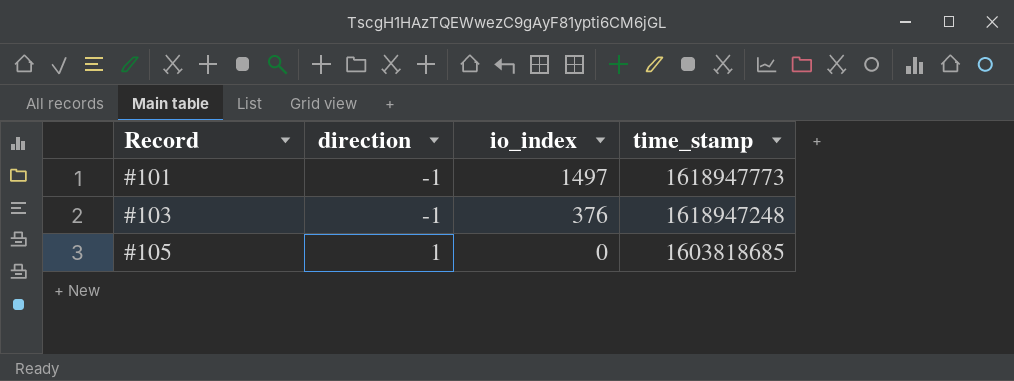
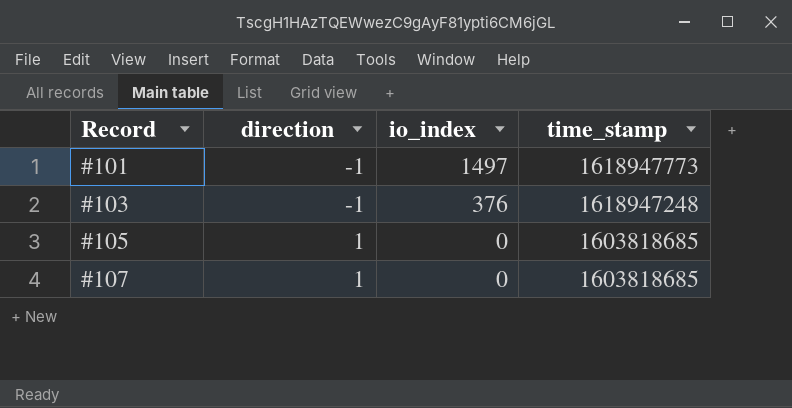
row #107: none -> 1 | 0 | 1603818685

